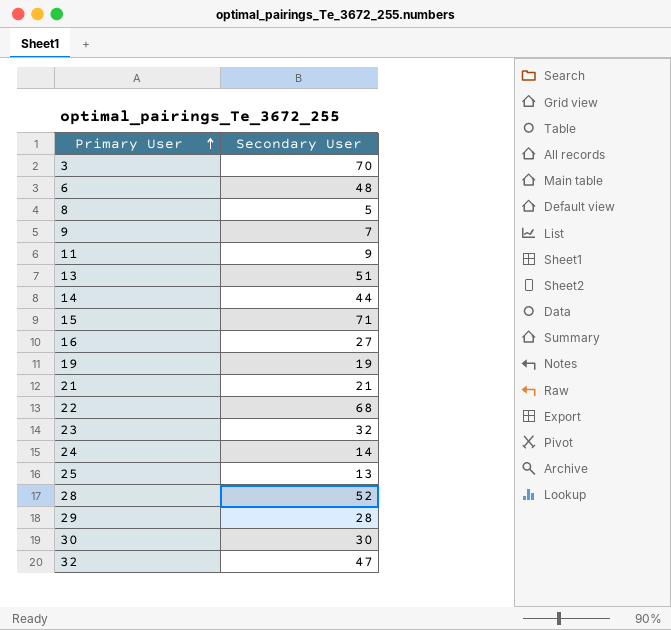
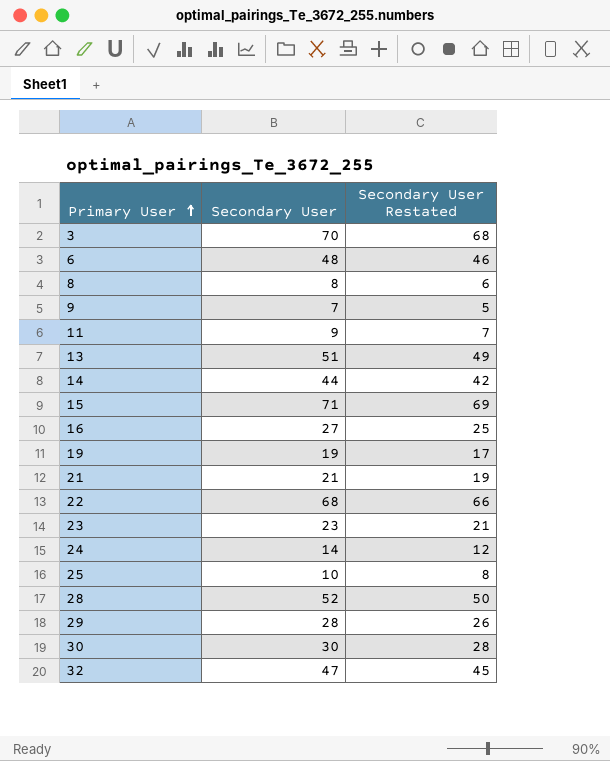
column Secondary User Restated | formula: none -> [Secondary User] - 2
8 | Secondary User: 5 -> 8
23 | Secondary User: 32 -> 23
25 | Secondary User: 13 -> 10

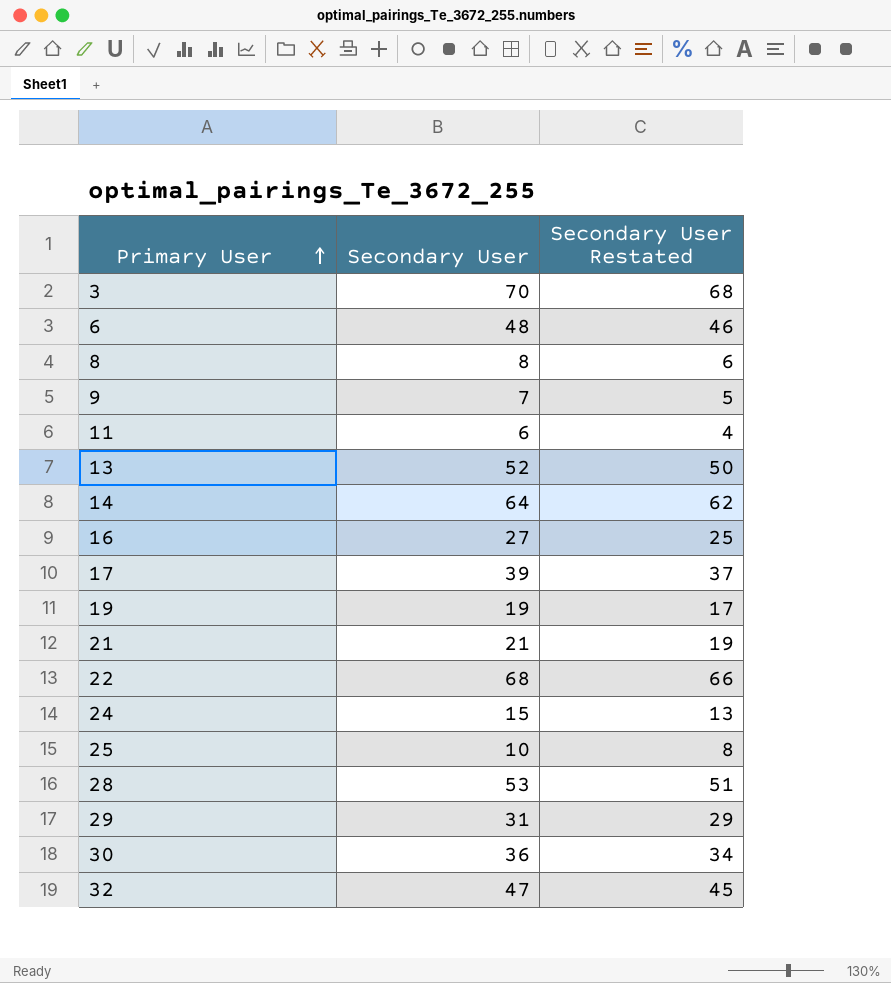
row 15: 71 | 69 -> none
row 23: 23 | 21 -> none
11 | Secondary User: 9 -> 6
11 | Secondary User Restated: 7 -> 4
13 | Secondary User: 51 -> 52
13 | Secondary User Restated: 49 -> 50
14 | Secondary User: 44 -> 64
14 | Secondary User Restated: 42 -> 62
row 17: none -> 39 | 37
24 | Secondary User: 14 -> 15
24 | Secondary User Restated: 12 -> 13
28 | Secondary User: 52 -> 53
28 | Secondary User Restated: 50 -> 51
29 | Secondary User: 28 -> 31
29 | Secondary User Restated: 26 -> 29
30 | Secondary User: 30 -> 36
30 | Secondary User Restated: 28 -> 34

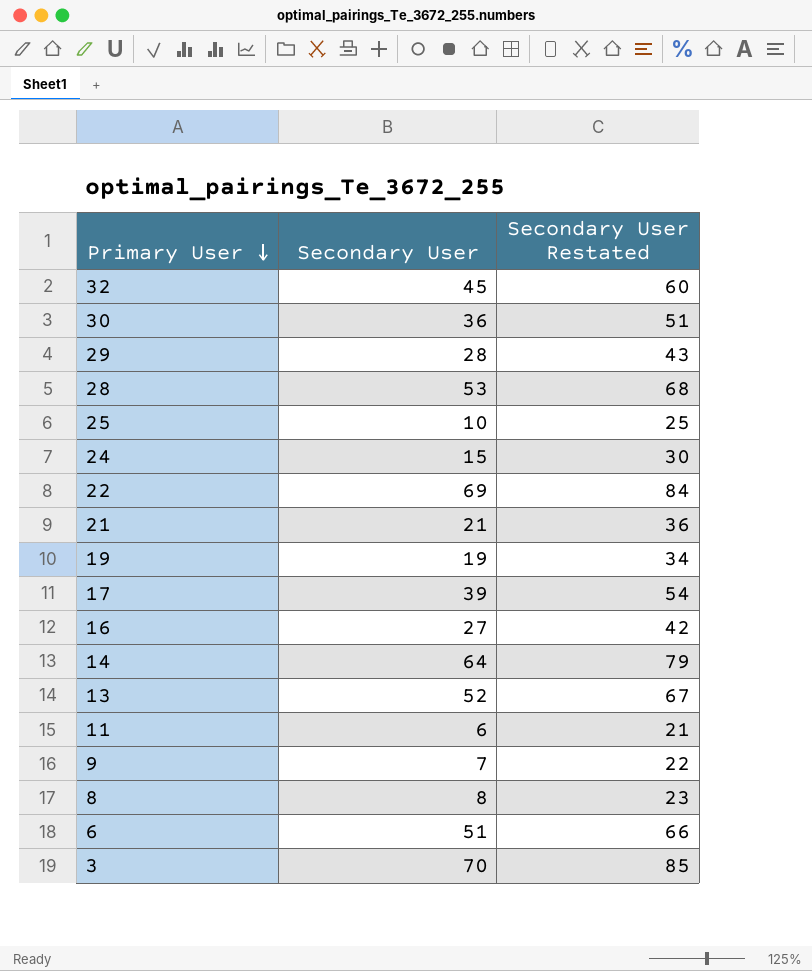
row order: Primary User ascending -> Primary User descending
column Secondary User Restated | formula: [Secondary User] - 2 -> [Secondary User] + 15
32 | Secondary User: 47 -> 45
29 | Secondary User: 31 -> 28
22 | Secondary User: 68 -> 69
6 | Secondary User: 48 -> 51

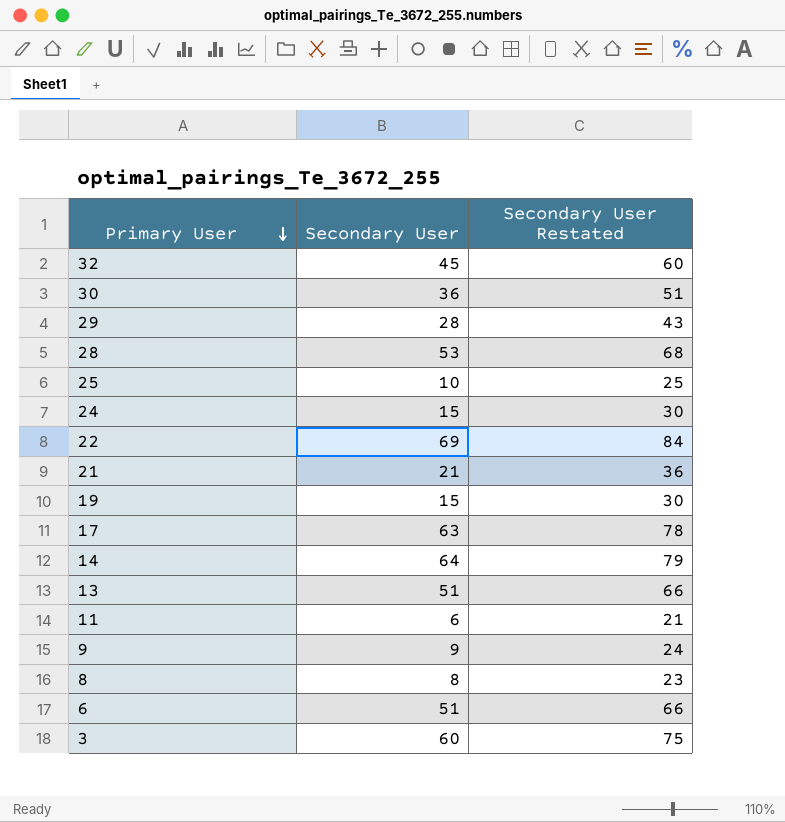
row 16: 27 | 42 -> none
19 | Secondary User: 19 -> 15
19 | Secondary User Restated: 34 -> 30
17 | Secondary User: 39 -> 63
17 | Secondary User Restated: 54 -> 78
13 | Secondary User: 52 -> 51
13 | Secondary User Restated: 67 -> 66
9 | Secondary User: 7 -> 9
9 | Secondary User Restated: 22 -> 24
3 | Secondary User: 70 -> 60
3 | Secondary User Restated: 85 -> 75

